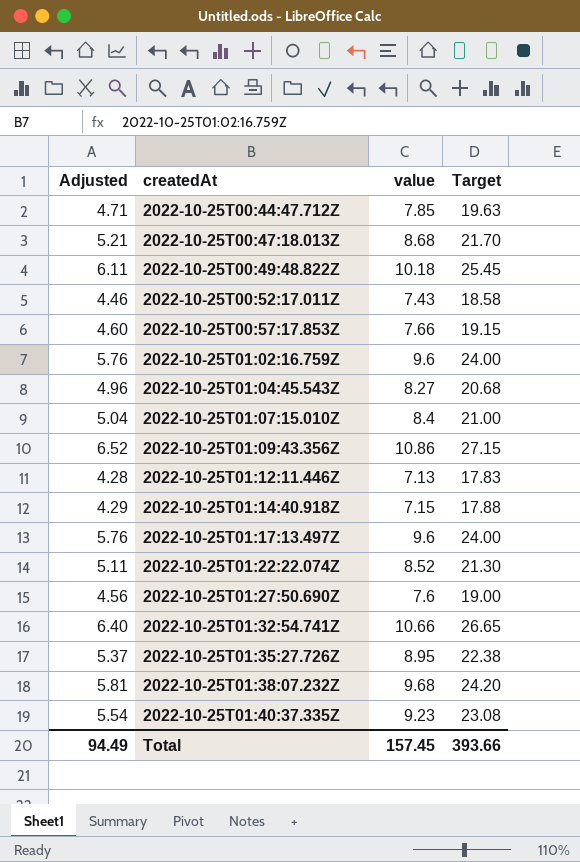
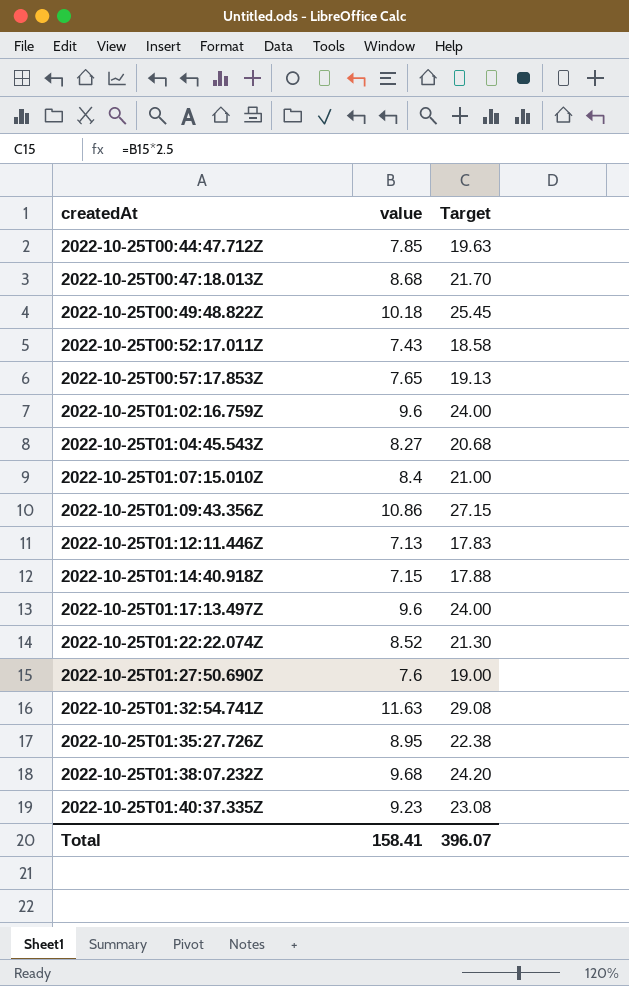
column Adjusted | formula: [value] * 0.6 -> none
2022-10-25T00:57:17.853Z | value: 7.66 -> 7.65
2022-10-25T00:57:17.853Z | Target: 19.15 -> 19.13
2022-10-25T01:32:54.741Z | value: 10.66 -> 11.63
2022-10-25T01:32:54.741Z | Target: 26.65 -> 29.08
Total | value: 157.45 -> 158.41
Total | Target: 393.66 -> 396.07

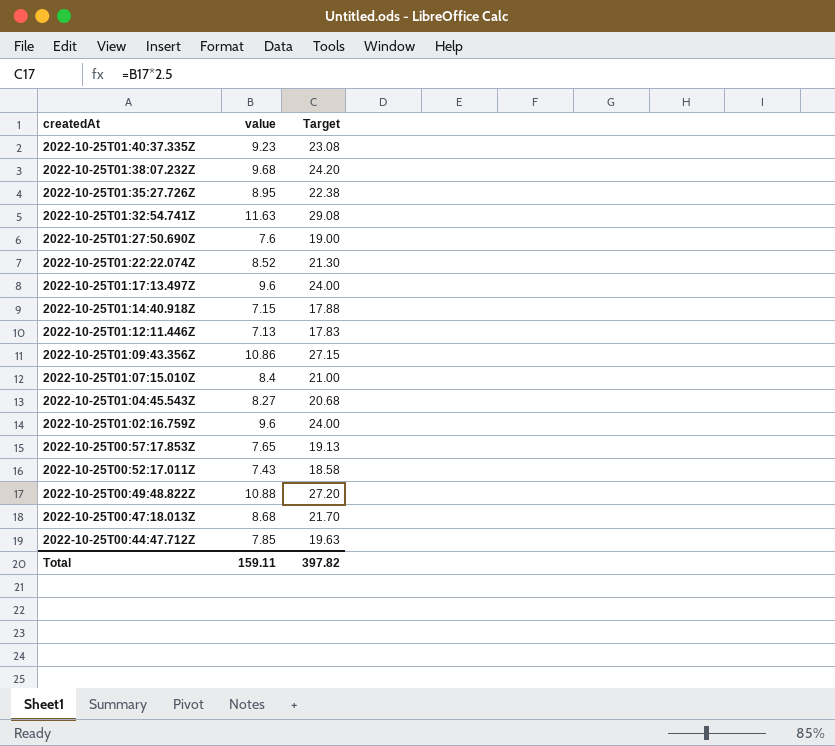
row order: createdAt ascending -> createdAt descending
2022-10-25T00:49:48.822Z | value: 10.18 -> 10.88
2022-10-25T00:49:48.822Z | Target: 25.45 -> 27.20
Total | value: 158.41 -> 159.11
Total | Target: 396.07 -> 397.82

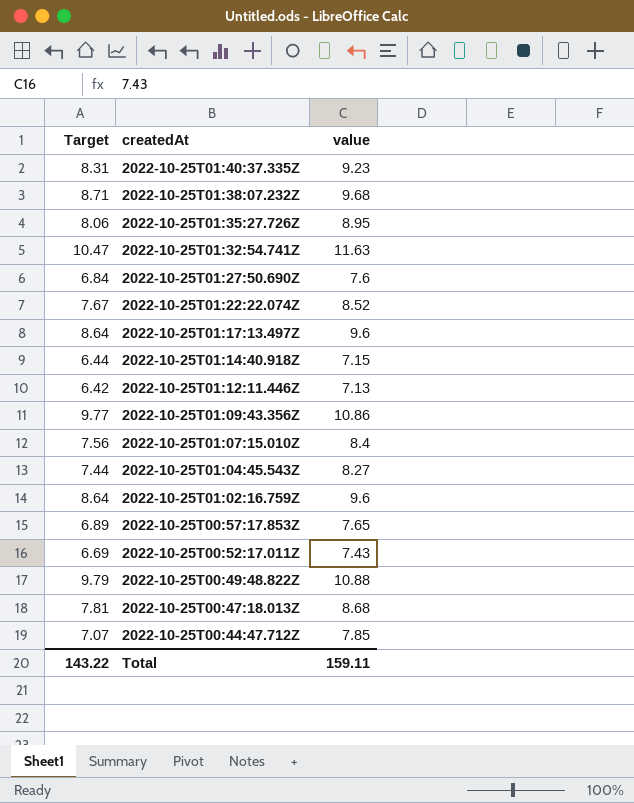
column Target | formula: [value] * 2.5 -> [value] * 0.9
column Target | position: 3 -> 1
Total | Target: 397.82 -> 143.22

